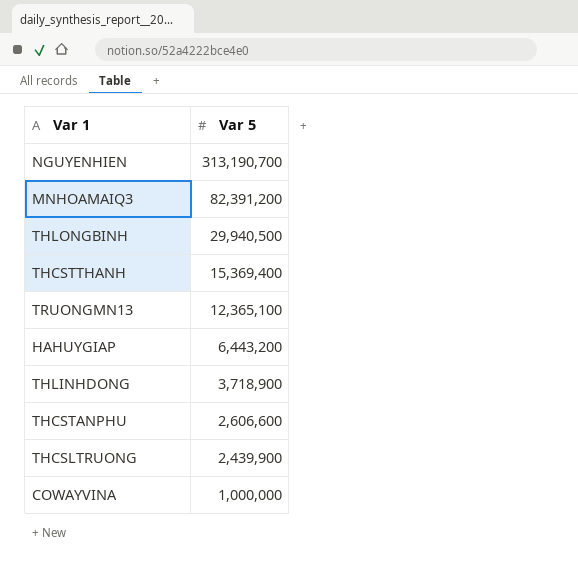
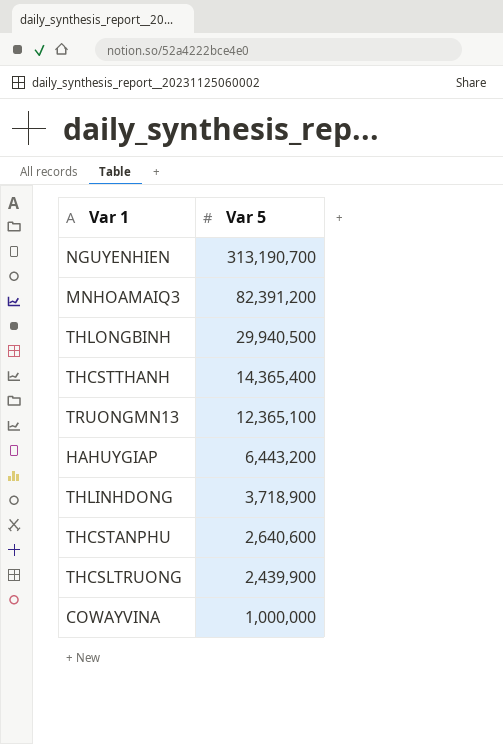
THCSTTHANH | Var 5: 15,369,400 -> 14,365,400
THCSTANPHU | Var 5: 2,606,600 -> 2,640,600

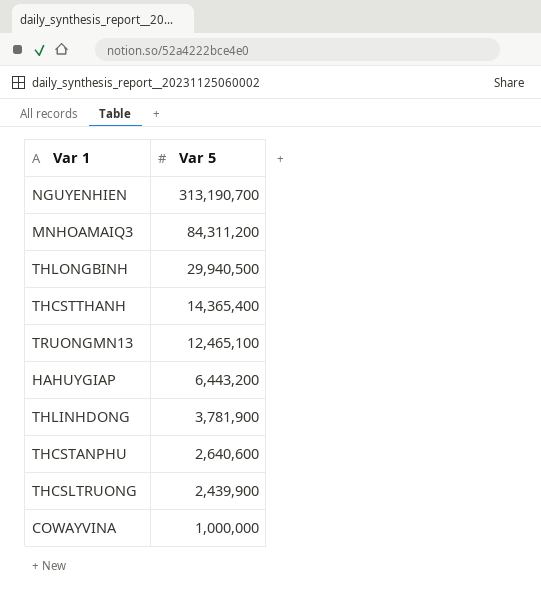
MNHOAMAIQ3 | Var 5: 82,391,200 -> 84,311,200
TRUONGMN13 | Var 5: 12,365,100 -> 12,465,100
THLINHDONG | Var 5: 3,718,900 -> 3,781,900

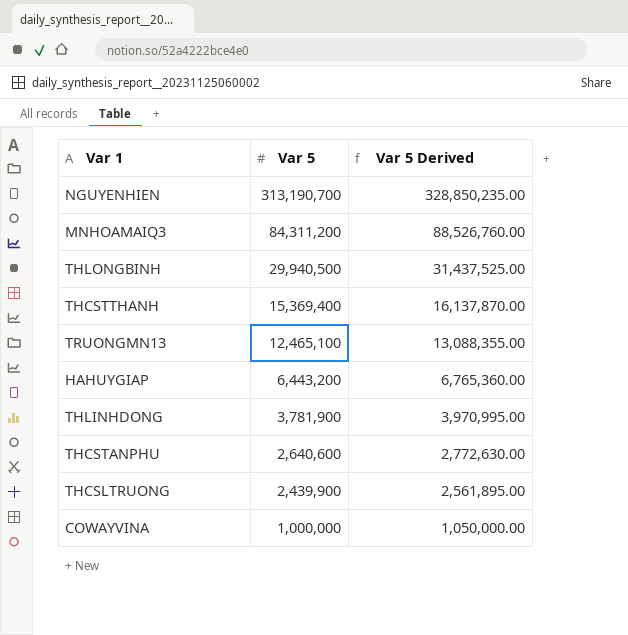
column Var 5 Derived | formula: none -> [Var 5] * 1.05
THCSTTHANH | Var 5: 14,365,400 -> 15,369,400

